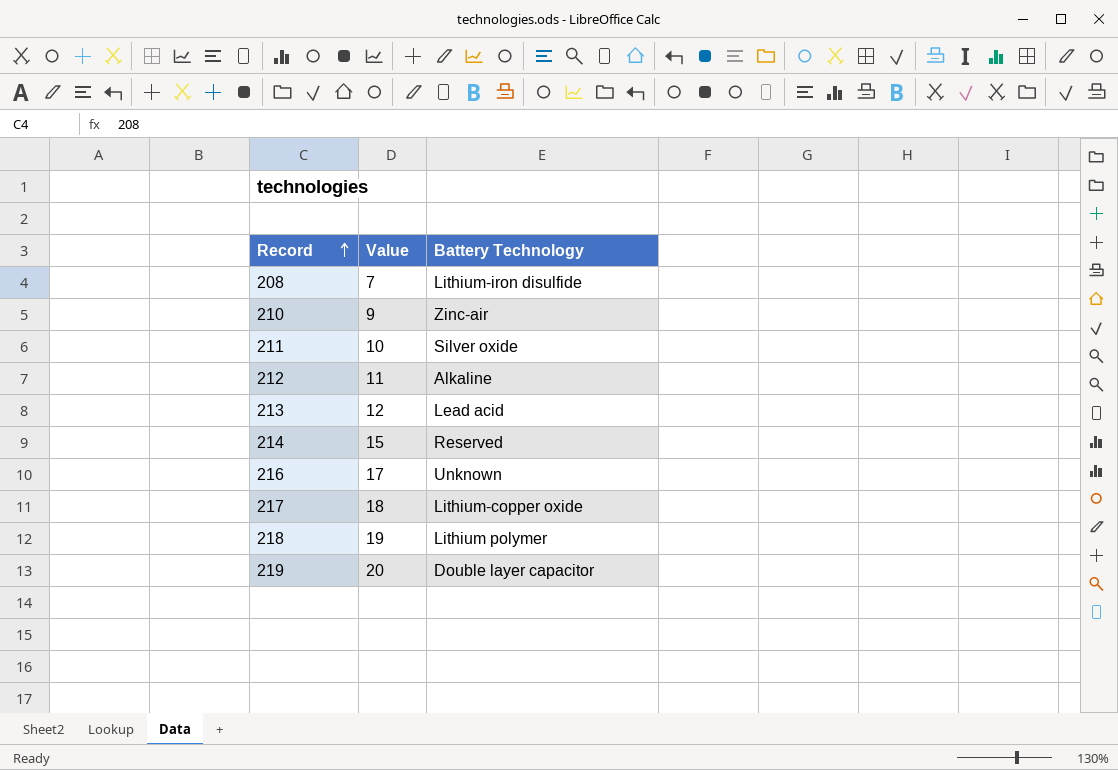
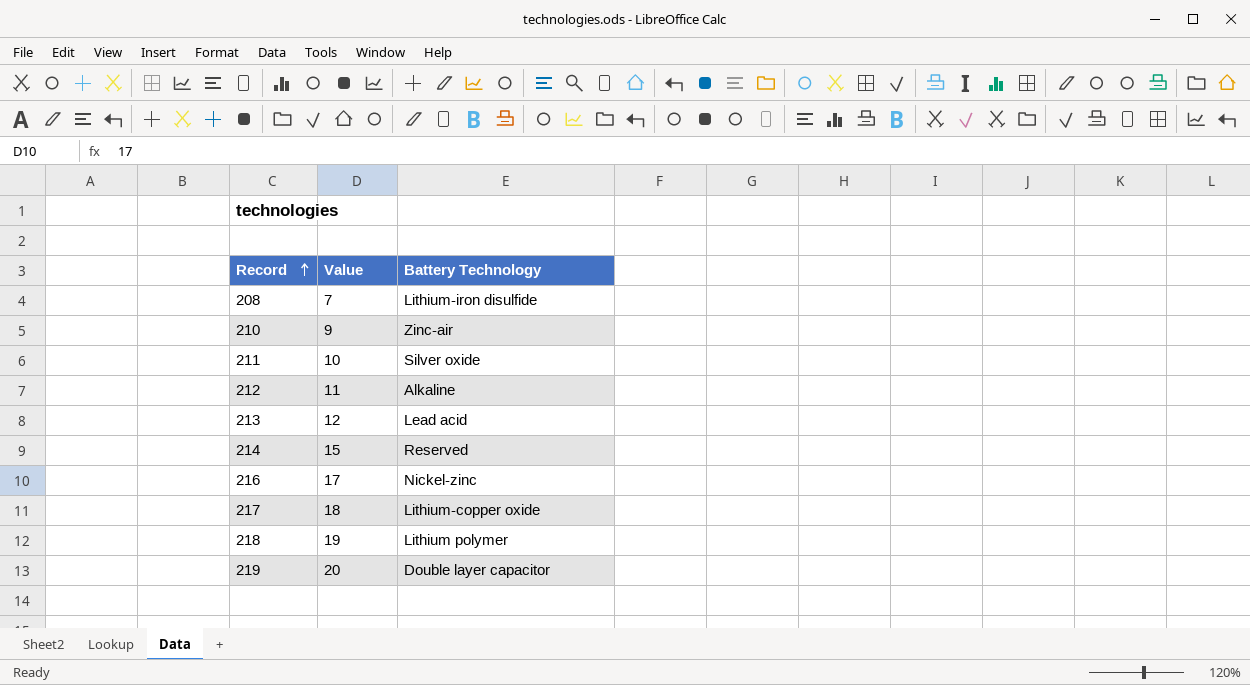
216 | Battery Technology: Unknown -> Nickel-zinc

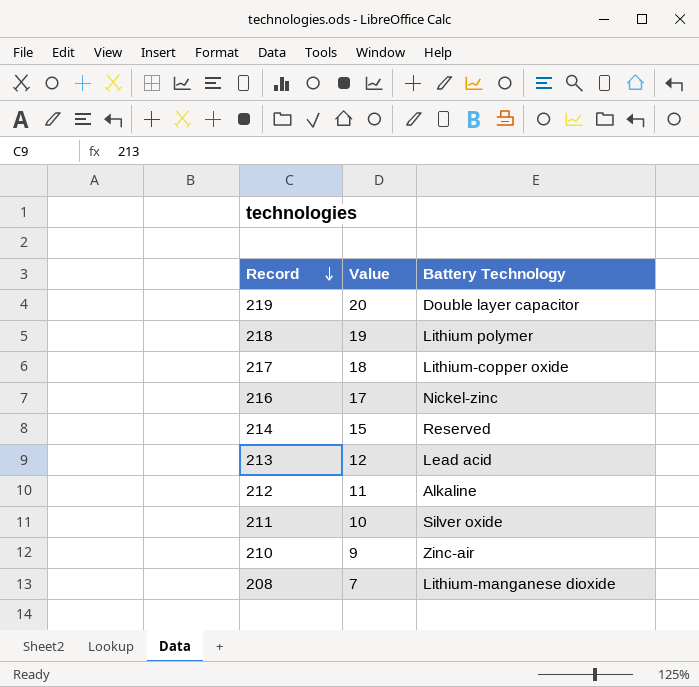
row order: Record ascending -> Record descending
208 | Battery Technology: Lithium-iron disulfide -> Lithium-manganese dioxide

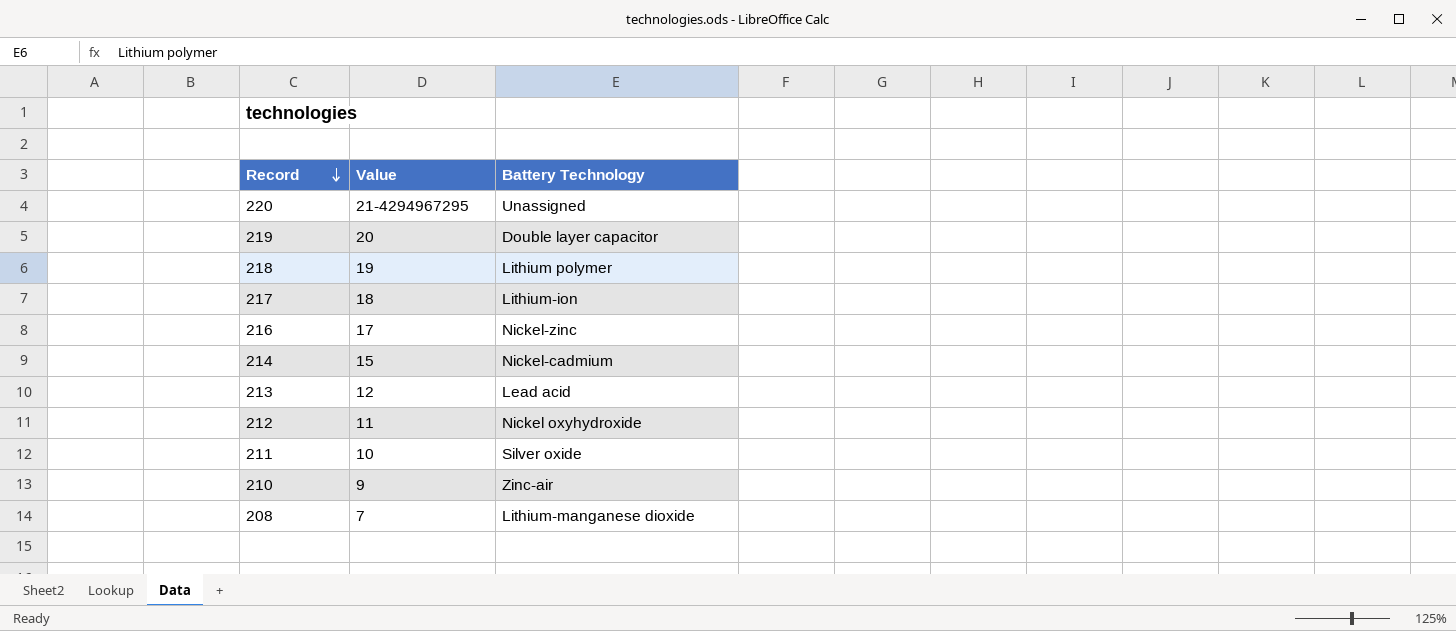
row 220: none -> 21-4294967295 | Unassigned
217 | Battery Technology: Lithium-copper oxide -> Lithium-ion
214 | Battery Technology: Reserved -> Nickel-cadmium
212 | Battery Technology: Alkaline -> Nickel oxyhydroxide

